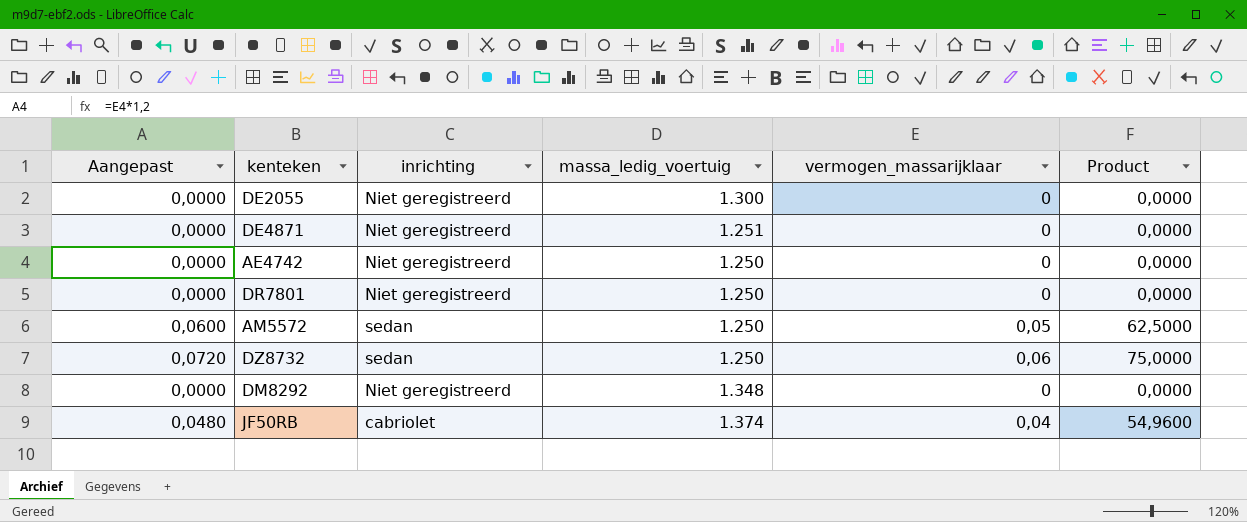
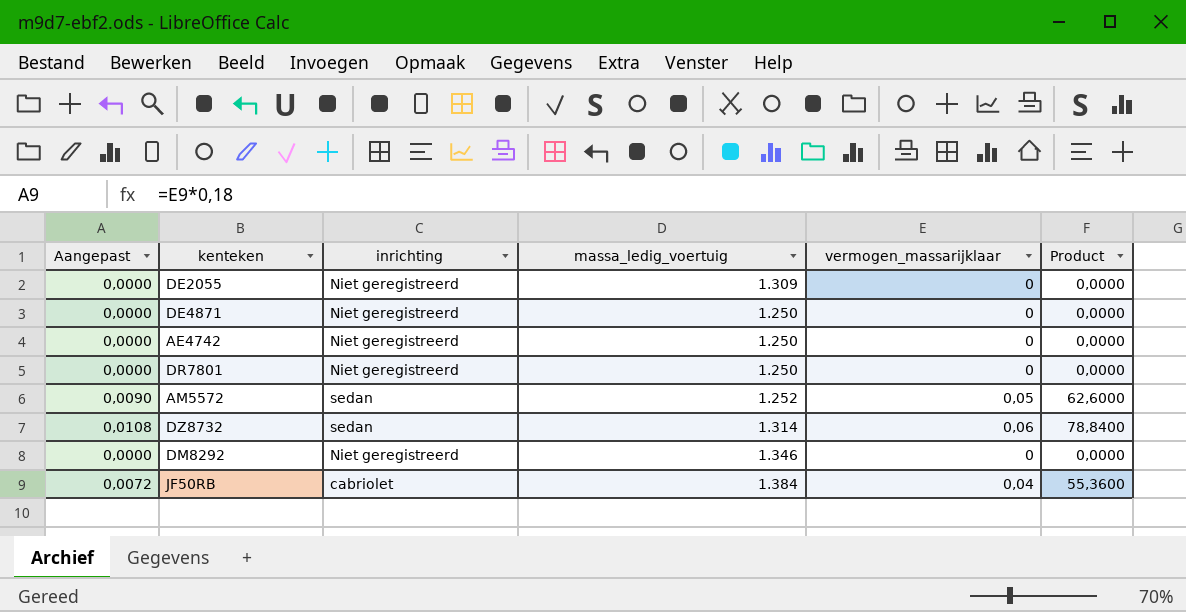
column Aangepast | formula: [vermogen_massarijklaar] * 1,2 -> [vermogen_massarijklaar] * 0,18
DE2055 | massa_ledig_voertuig: 1.300 -> 1.309
DE4871 | massa_ledig_voertuig: 1.251 -> 1.250
AM5572 | massa_ledig_voertuig: 1.250 -> 1.252
AM5572 | Product: 62,5000 -> 62,6000
DZ8732 | massa_ledig_voertuig: 1.250 -> 1.314
DZ8732 | Product: 75,0000 -> 78,8400
DM8292 | massa_ledig_voertuig: 1.348 -> 1.346
JF50RB | massa_ledig_voertuig: 1.374 -> 1.384
JF50RB | Product: 54,9600 -> 55,3600

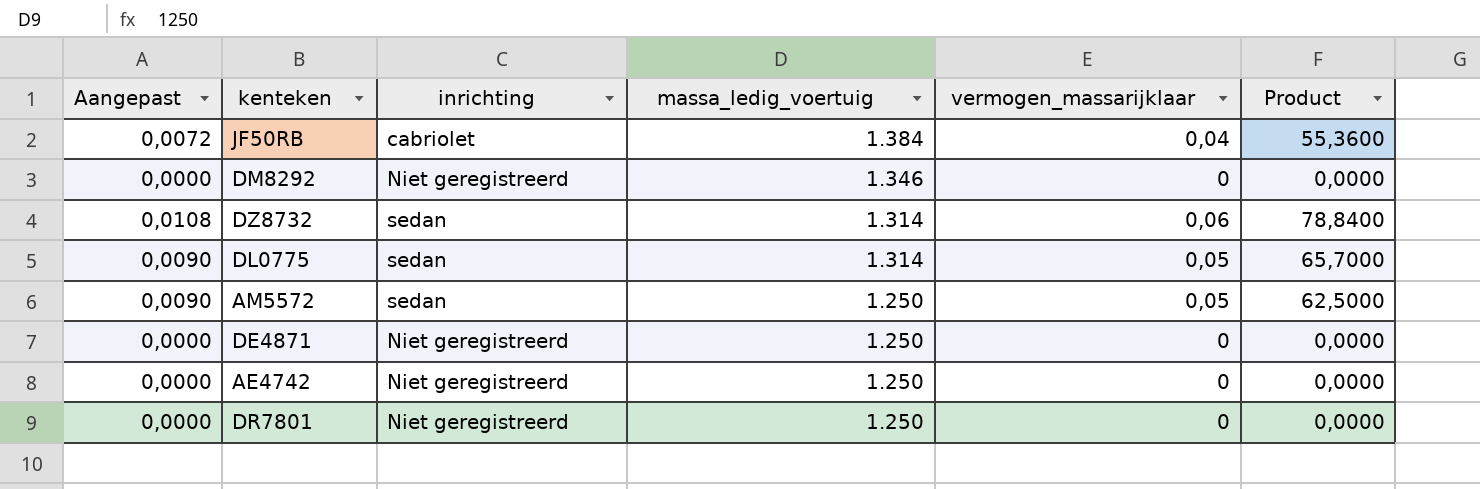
row order: none -> massa_ledig_voertuig descending
row DE2055: 0,0000 | Niet geregistreerd | 1.309 | 0 | 0,0000 -> none
row DL0775: none -> 0,0090 | sedan | 1.314 | 0,05 | 65,7000
AM5572 | massa_ledig_voertuig: 1.252 -> 1.250
AM5572 | Product: 62,6000 -> 62,5000

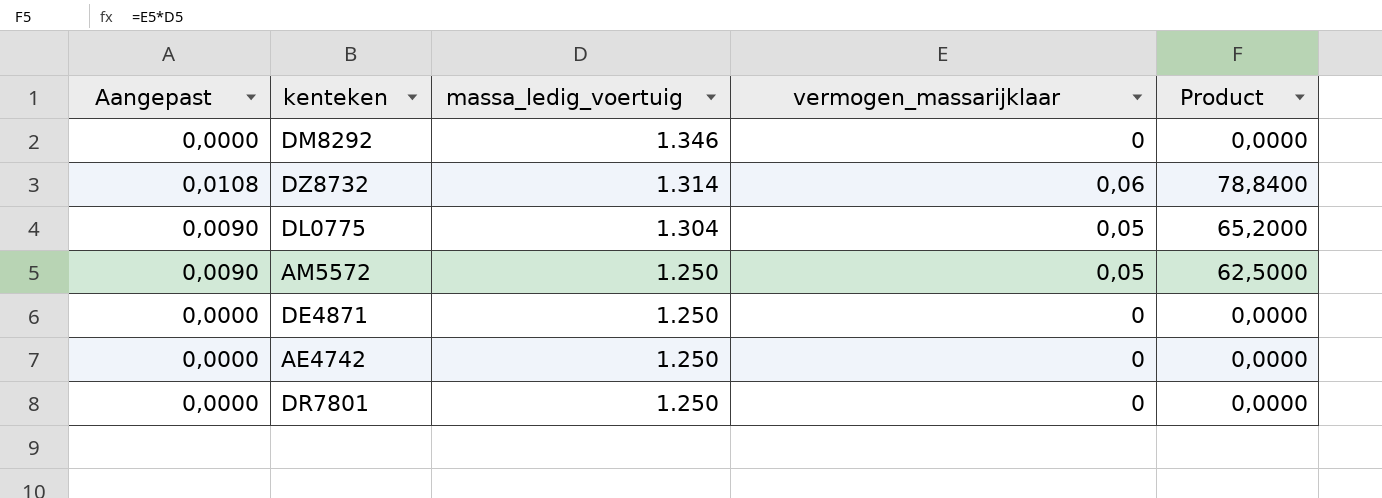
column inrichting | position: 3 -> none
row JF50RB: 0,0072 | cabriolet | 1.384 | 0,04 | 55,3600 -> none
DL0775 | massa_ledig_voertuig: 1.314 -> 1.304
DL0775 | Product: 65,7000 -> 65,2000

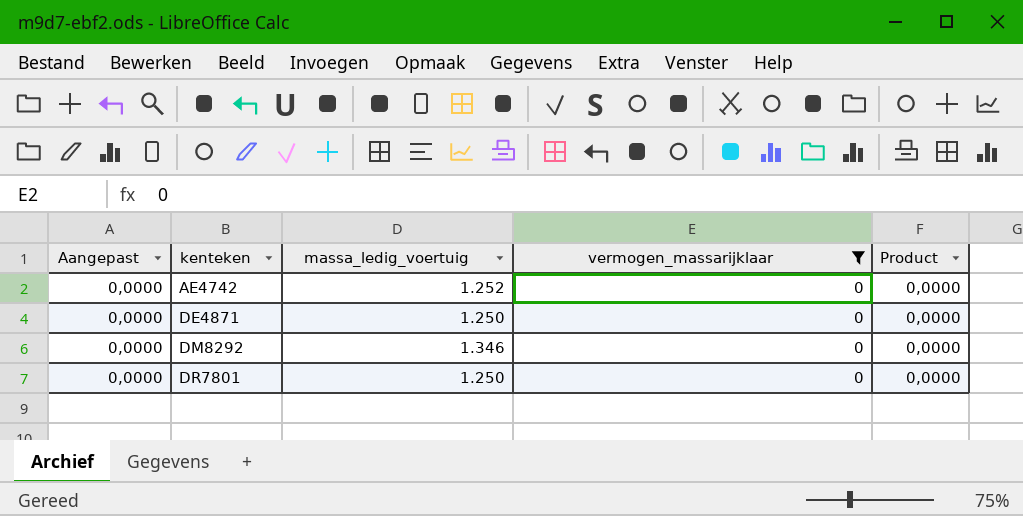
filter: none -> vermogen_massarijklaar = 0
row order: massa_ledig_voertuig descending -> kenteken ascending
AE4742 | massa_ledig_voertuig: 1.250 -> 1.252

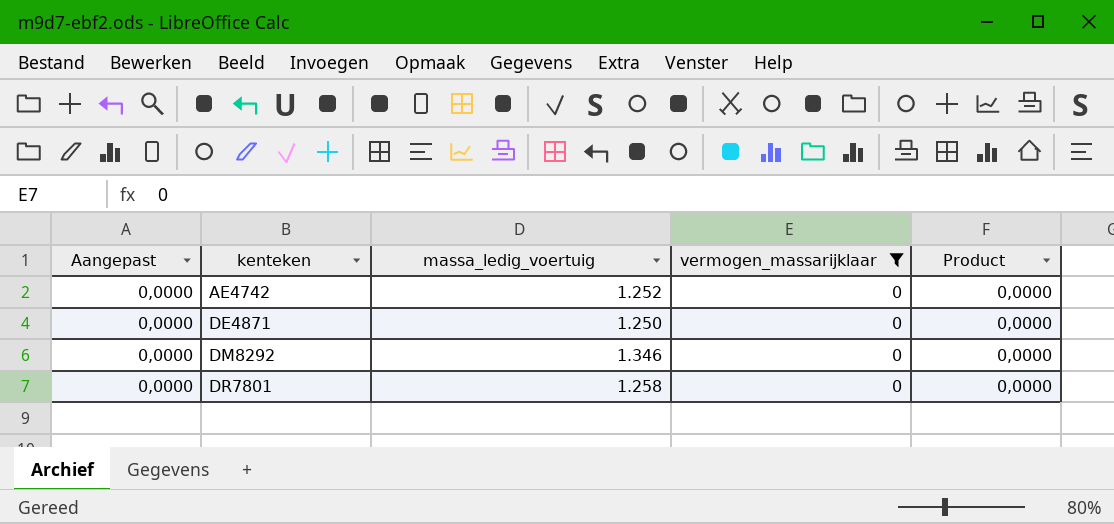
DR7801 | massa_ledig_voertuig: 1.250 -> 1.258

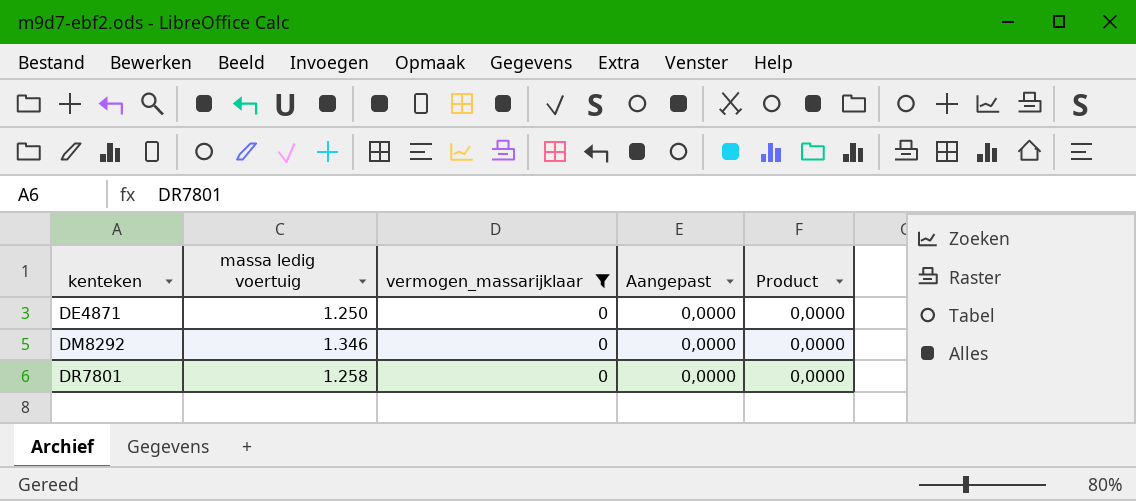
column name: massa_ledig_voertuig -> massa ledig voertuig
column Aangepast | position: 1 -> 4
row AE4742: 0,0000 | 1.252 | 0 | 0,0000 -> none

